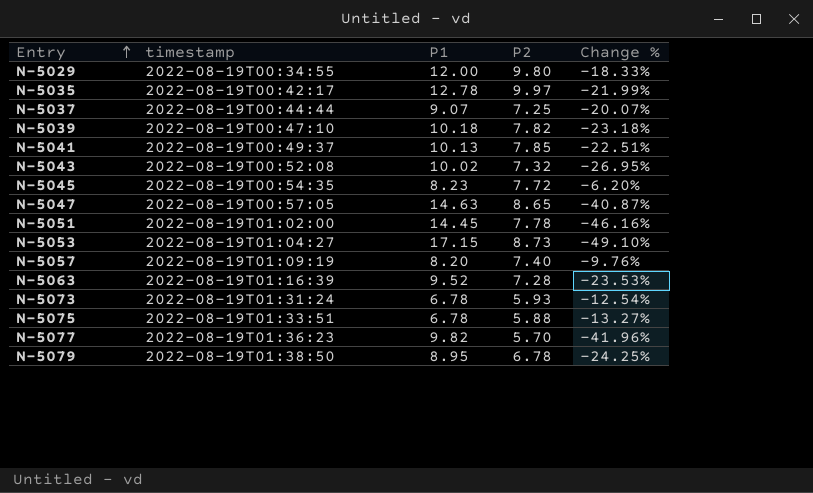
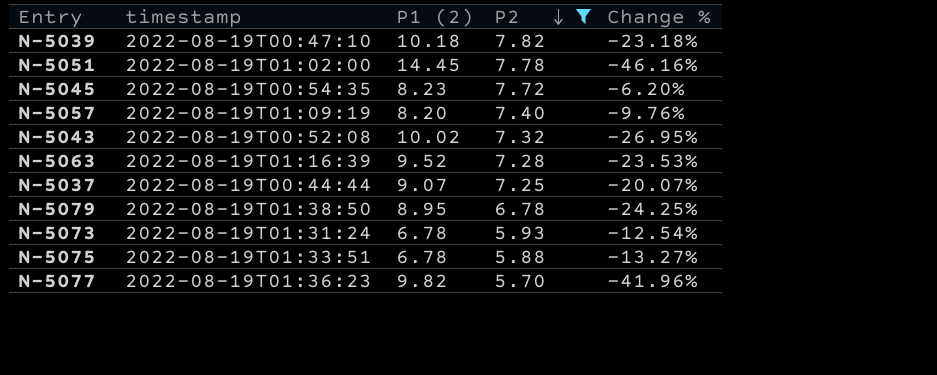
filter: none -> P2 <= 7.82
row order: Entry ascending -> P2 descending
column name: P1 -> P1 (2)

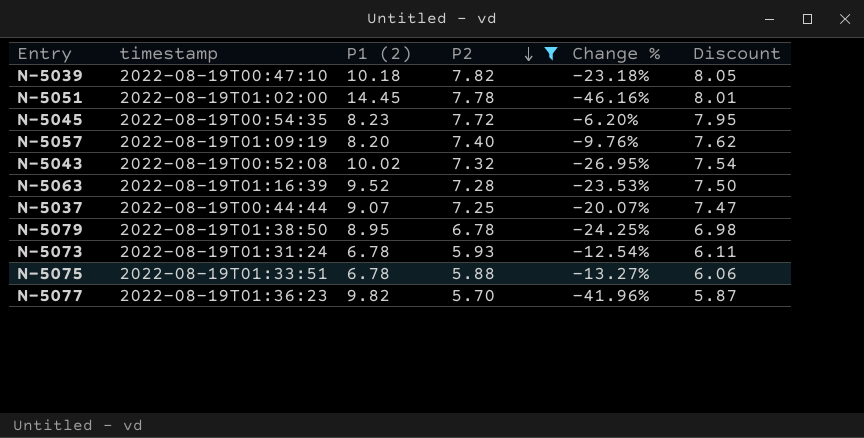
column Discount | formula: none -> [P2] * 1.03

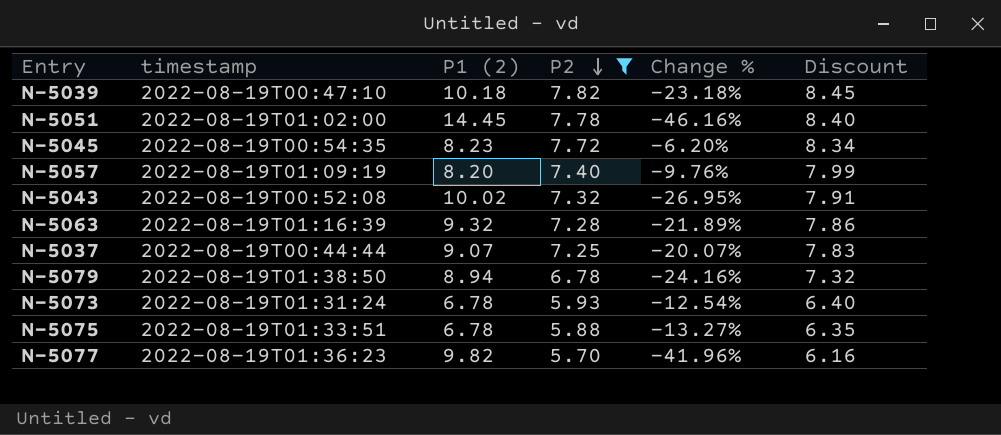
column Discount | formula: [P2] * 1.03 -> [P2] * 1.08
N-5063 | P1 (2): 9.52 -> 9.32
N-5063 | Change %: -23.53% -> -21.89%
N-5079 | P1 (2): 8.95 -> 8.94
N-5079 | Change %: -24.25% -> -24.16%

